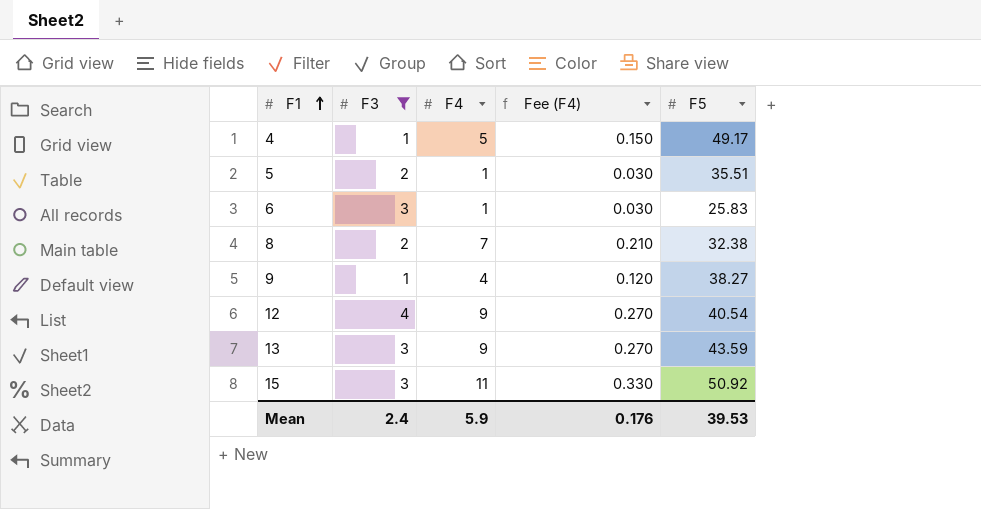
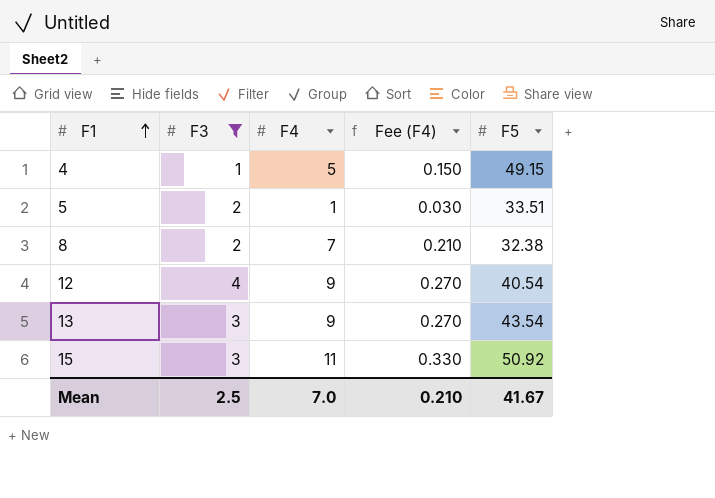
row 6: 3 | 1 | 0.030 | 25.83 -> none
row 9: 1 | 4 | 0.120 | 38.27 -> none
4 | F5: 49.17 -> 49.15
5 | F5: 35.51 -> 33.51
13 | F5: 43.59 -> 43.54
Mean | F3: 2.4 -> 2.5
Mean | F4: 5.9 -> 7.0
Mean | Fee (F4): 0.176 -> 0.210
Mean | F5: 39.53 -> 41.67

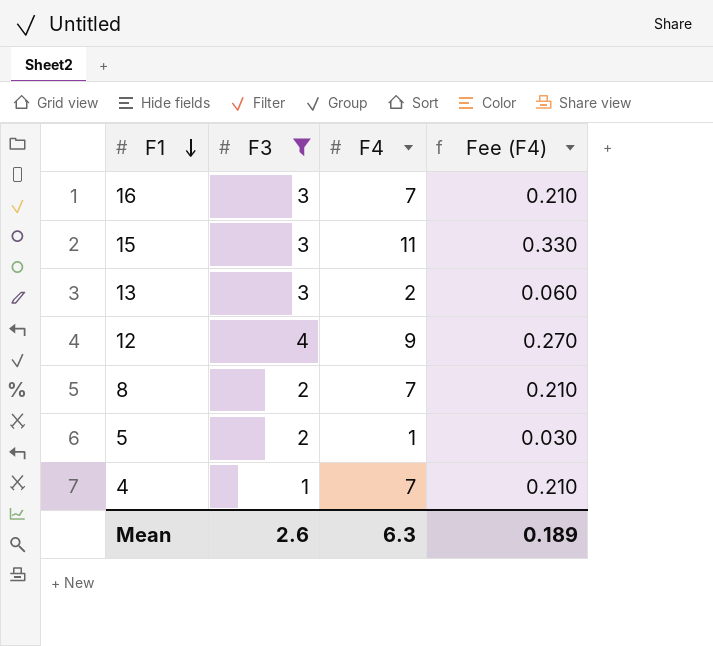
row order: F1 ascending -> F1 descending
column F5 | position: 5 -> none
row 16: none -> 3 | 7 | 0.210
13 | F4: 9 -> 2
13 | Fee (F4): 0.270 -> 0.060
4 | F4: 5 -> 7
4 | Fee (F4): 0.150 -> 0.210
Mean | F3: 2.5 -> 2.6
Mean | F4: 7.0 -> 6.3
Mean | Fee (F4): 0.210 -> 0.189

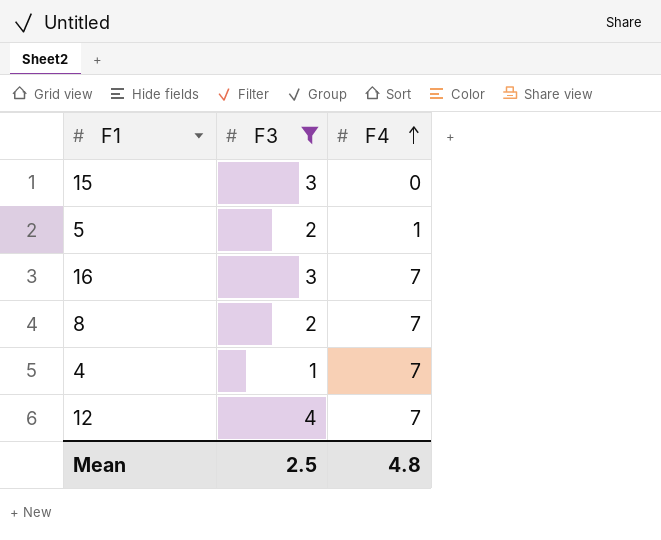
row order: F1 descending -> F4 ascending
column Fee (F4) | formula: [F4] * 0.03 -> none
row 13: 3 | 2 | 0.060 -> none
15 | F4: 11 -> 0
12 | F4: 9 -> 7
Mean | F3: 2.6 -> 2.5
Mean | F4: 6.3 -> 4.8

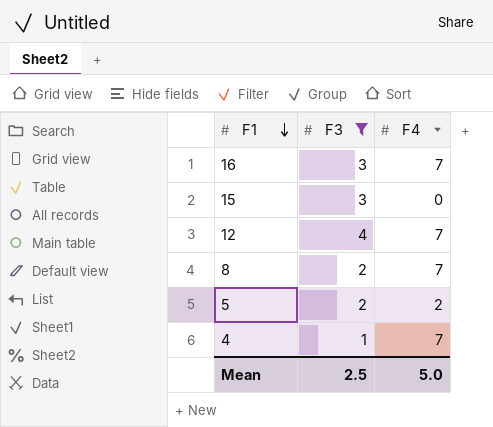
row order: F4 ascending -> F1 descending
5 | F4: 1 -> 2
Mean | F4: 4.8 -> 5.0

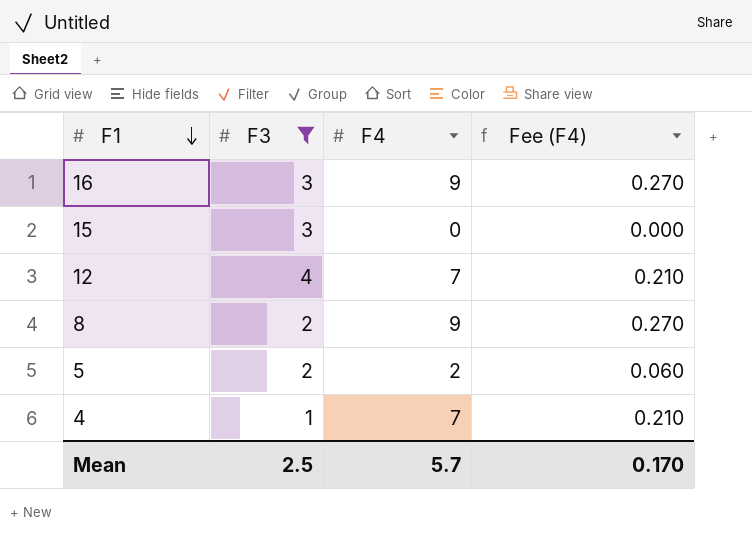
column Fee (F4) | formula: none -> [F4] * 0.03
16 | F4: 7 -> 9
8 | F4: 7 -> 9
Mean | F4: 5.0 -> 5.7

